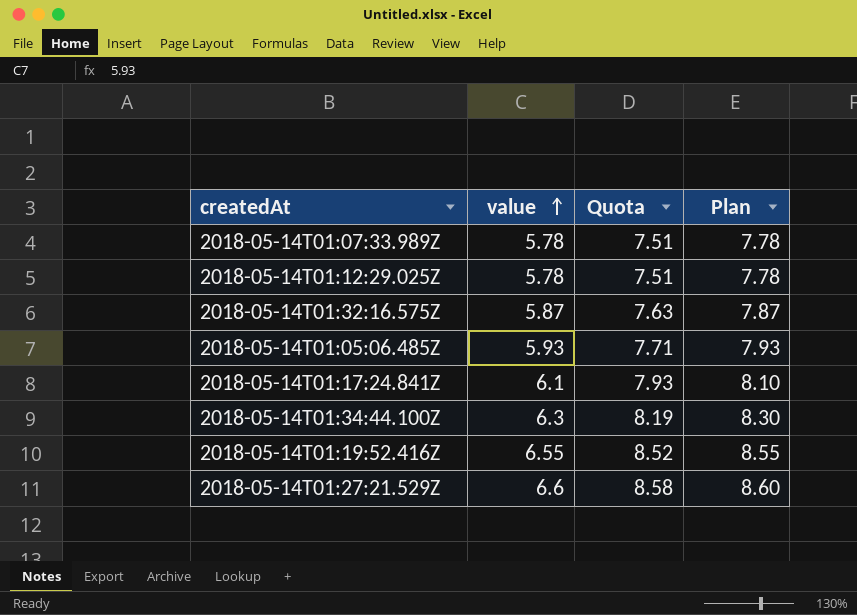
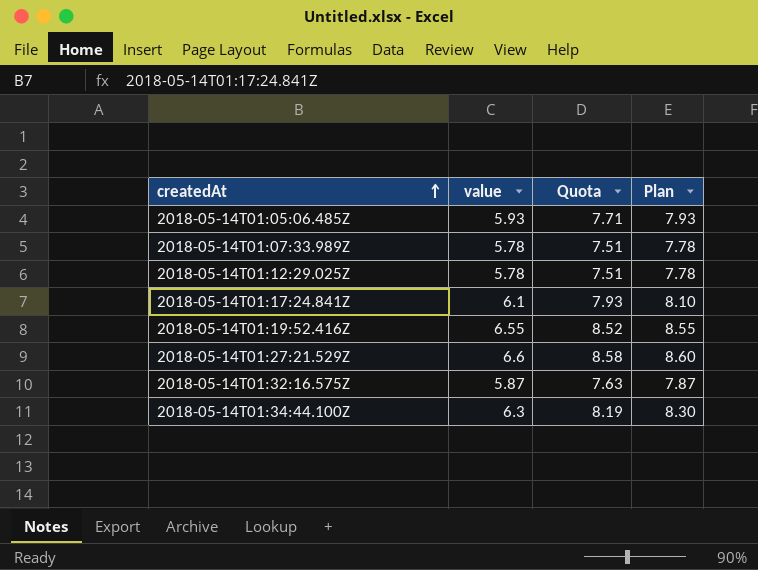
row order: value ascending -> createdAt ascending

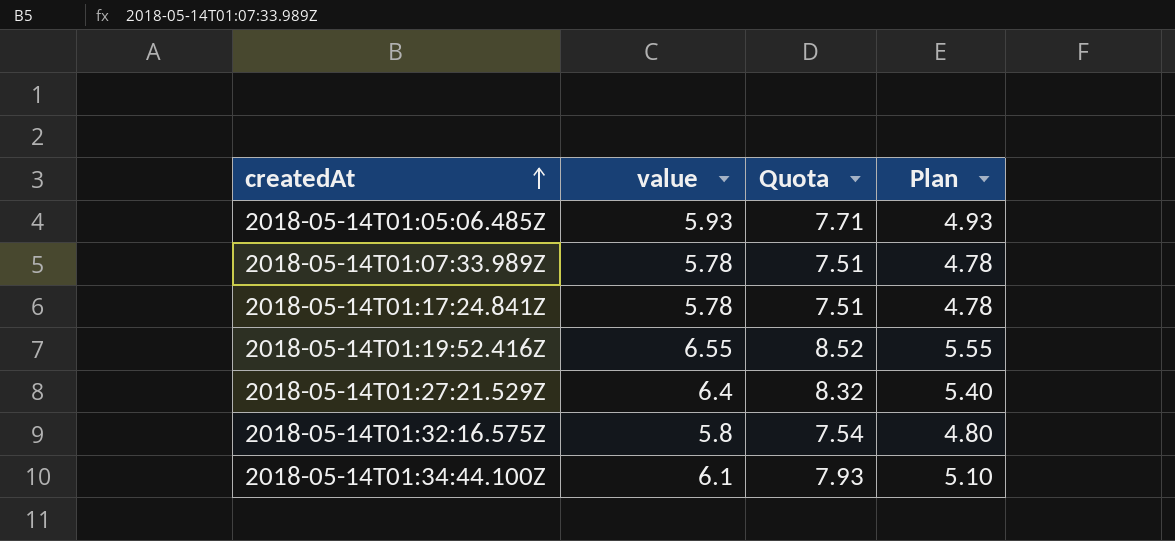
column Plan | formula: [value] + 2 -> [value] - 1
row 2018-05-14T01:12:29.025Z: 5.78 | 7.51 | 7.78 -> none
2018-05-14T01:17:24.841Z | value: 6.1 -> 5.78
2018-05-14T01:17:24.841Z | Quota: 7.93 -> 7.51
2018-05-14T01:27:21.529Z | value: 6.6 -> 6.4
2018-05-14T01:27:21.529Z | Quota: 8.58 -> 8.32
2018-05-14T01:32:16.575Z | value: 5.87 -> 5.8
2018-05-14T01:32:16.575Z | Quota: 7.63 -> 7.54
2018-05-14T01:34:44.100Z | value: 6.3 -> 6.1
2018-05-14T01:34:44.100Z | Quota: 8.19 -> 7.93

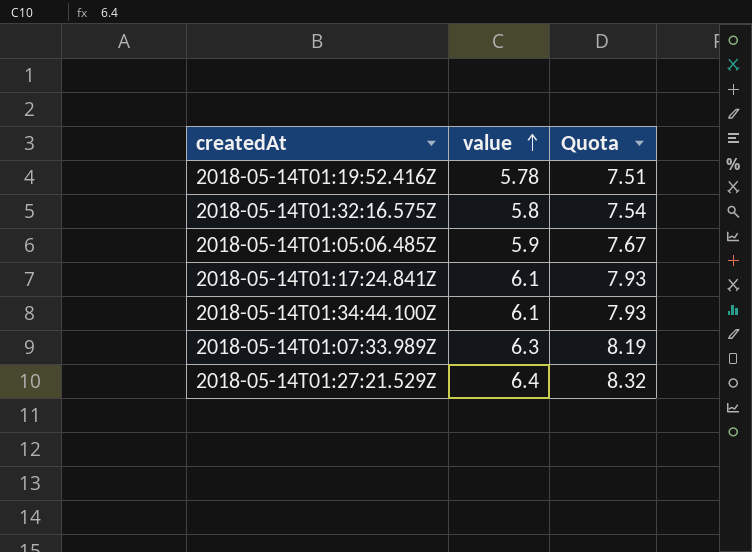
row order: createdAt ascending -> value ascending
column Plan | formula: [value] - 1 -> none
2018-05-14T01:19:52.416Z | value: 6.55 -> 5.78
2018-05-14T01:19:52.416Z | Quota: 8.52 -> 7.51
2018-05-14T01:05:06.485Z | value: 5.93 -> 5.9
2018-05-14T01:05:06.485Z | Quota: 7.71 -> 7.67
2018-05-14T01:17:24.841Z | value: 5.78 -> 6.1
2018-05-14T01:17:24.841Z | Quota: 7.51 -> 7.93
2018-05-14T01:07:33.989Z | value: 5.78 -> 6.3
2018-05-14T01:07:33.989Z | Quota: 7.51 -> 8.19

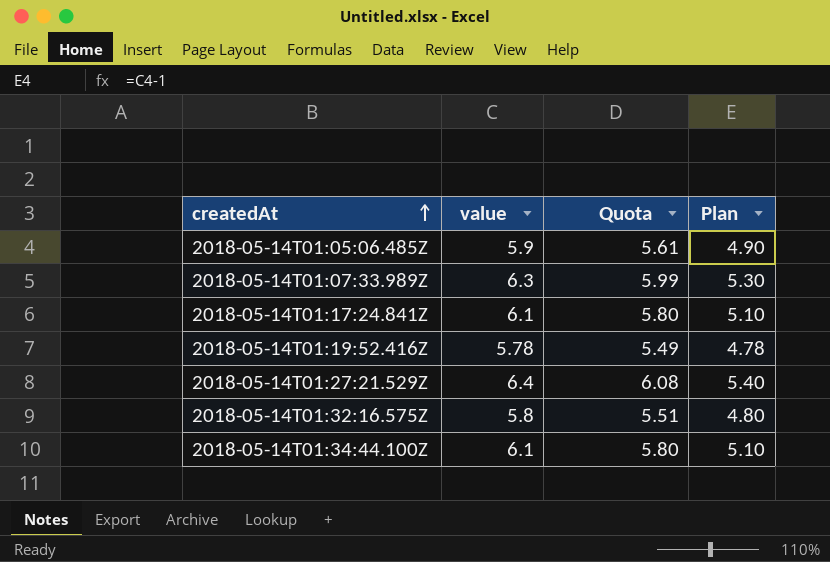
row order: value ascending -> createdAt ascending
column Quota | formula: [value] * 1.3 -> [value] * 0.95
column Plan | formula: none -> [value] - 1

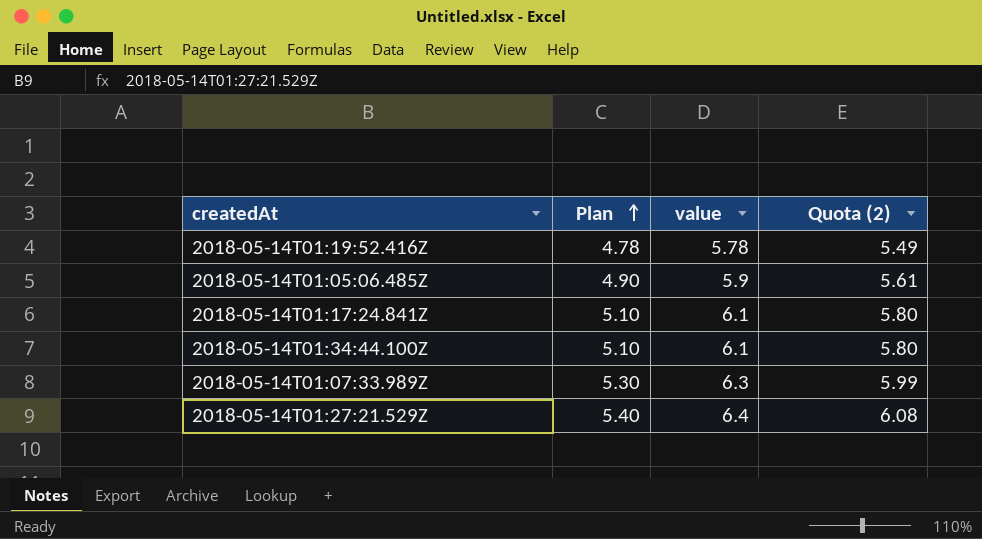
row order: createdAt ascending -> Plan ascending
column Plan | position: 4 -> 2
column name: Quota -> Quota (2)
row 2018-05-14T01:32:16.575Z: 5.8 | 5.51 | 4.80 -> none

